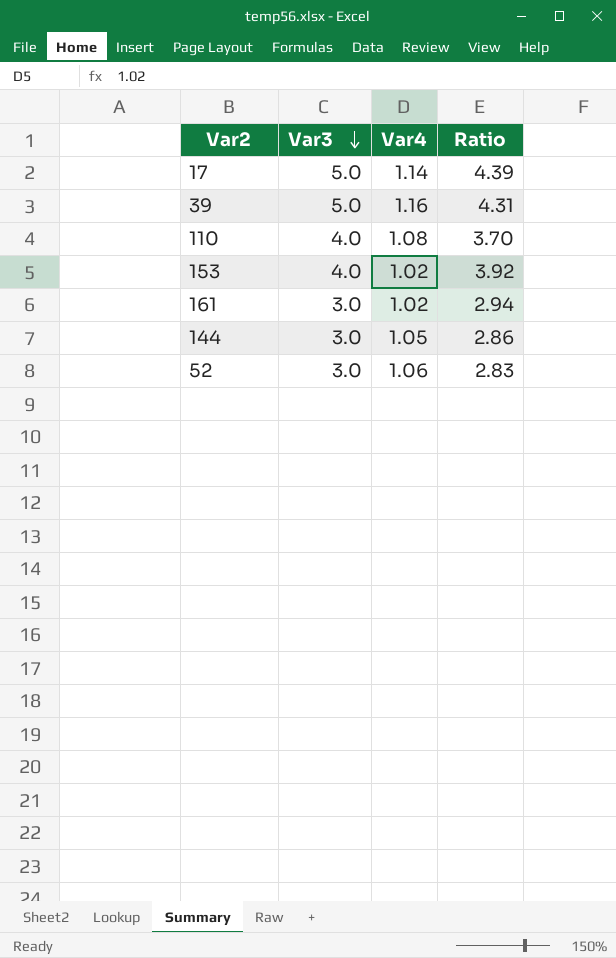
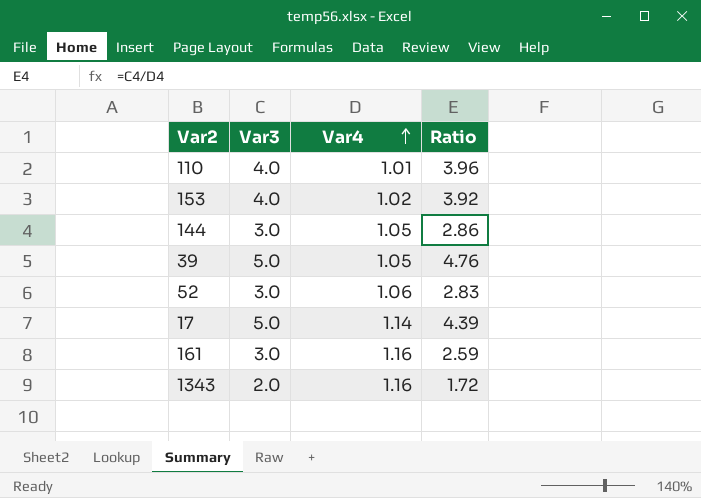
row order: Var3 descending -> Var4 ascending
110 | Var4: 1.08 -> 1.01
110 | Ratio: 3.70 -> 3.96
39 | Var4: 1.16 -> 1.05
39 | Ratio: 4.31 -> 4.76
161 | Var4: 1.02 -> 1.16
161 | Ratio: 2.94 -> 2.59
row 1343: none -> 2.0 | 1.16 | 1.72

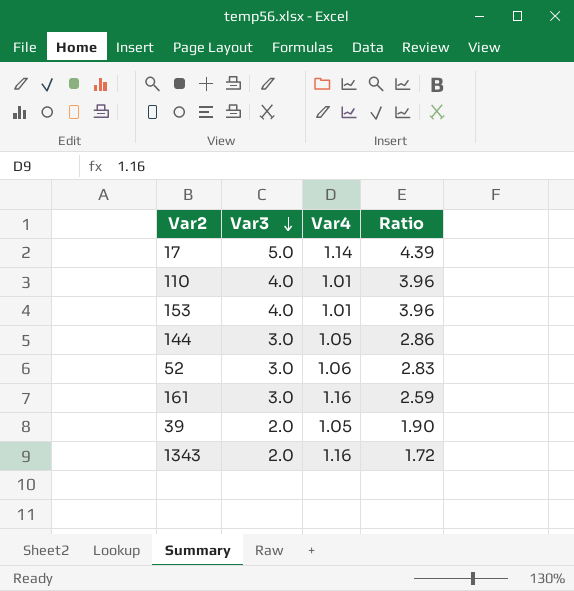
row order: Var4 ascending -> Var3 descending
153 | Var4: 1.02 -> 1.01
153 | Ratio: 3.92 -> 3.96
39 | Var3: 5.0 -> 2.0
39 | Ratio: 4.76 -> 1.90

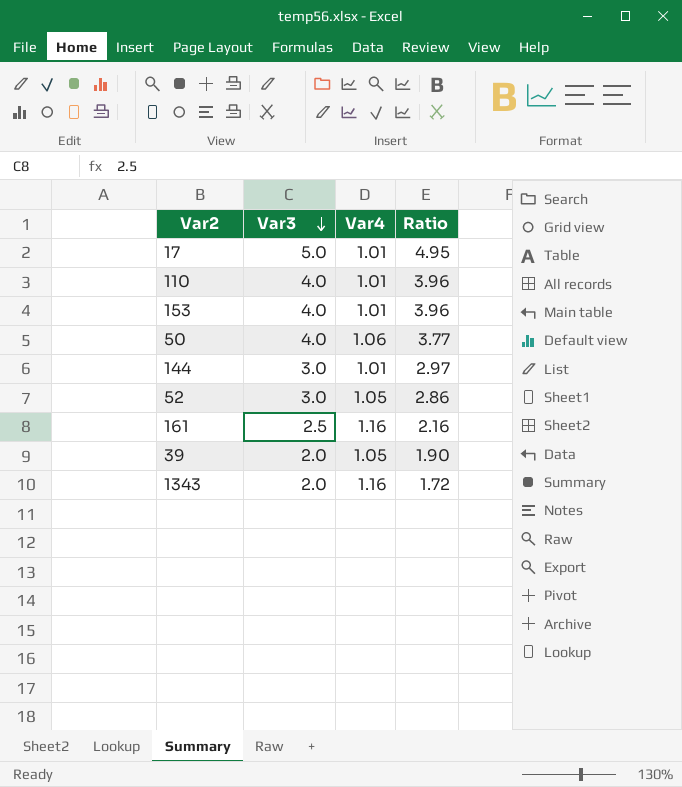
17 | Var4: 1.14 -> 1.01
17 | Ratio: 4.39 -> 4.95
row 50: none -> 4.0 | 1.06 | 3.77
144 | Var4: 1.05 -> 1.01
144 | Ratio: 2.86 -> 2.97
52 | Var4: 1.06 -> 1.05
52 | Ratio: 2.83 -> 2.86
161 | Var3: 3.0 -> 2.5
161 | Ratio: 2.59 -> 2.16

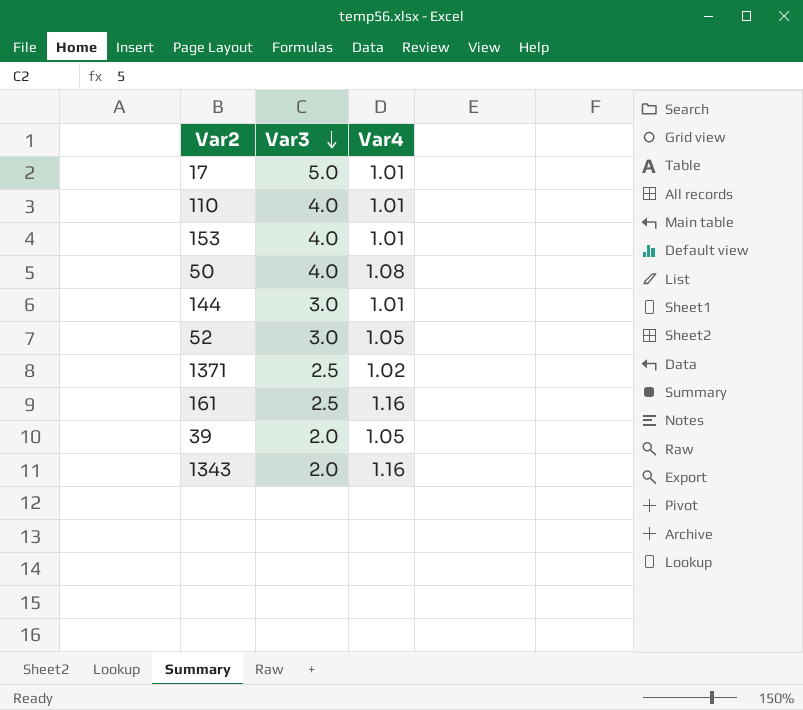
column Ratio | formula: [Var3] / [Var4] -> none
50 | Var4: 1.06 -> 1.08
row 1371: none -> 2.5 | 1.02

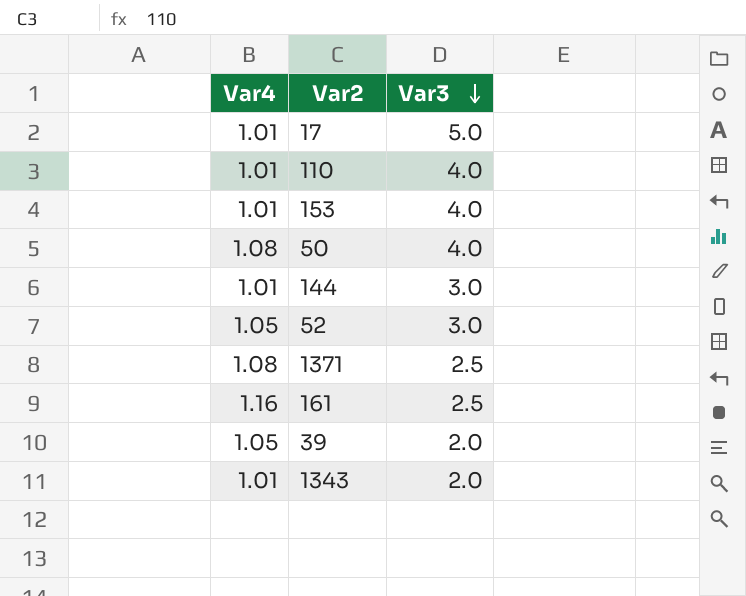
column Var4 | position: 3 -> 1
1371 | Var4: 1.02 -> 1.08
1343 | Var4: 1.16 -> 1.01

